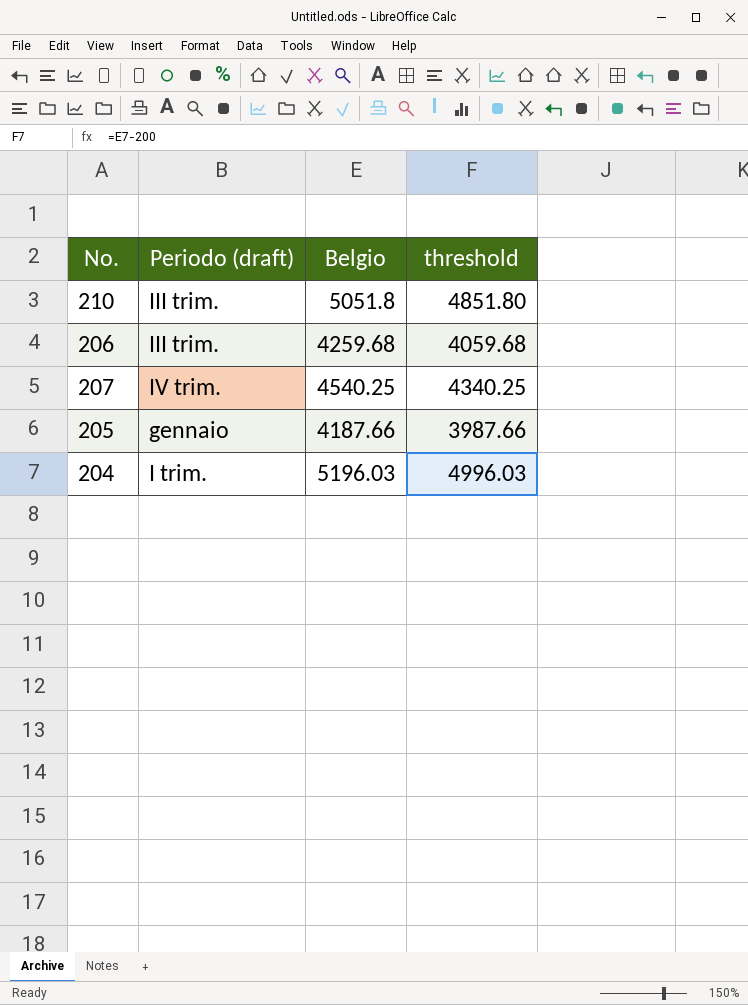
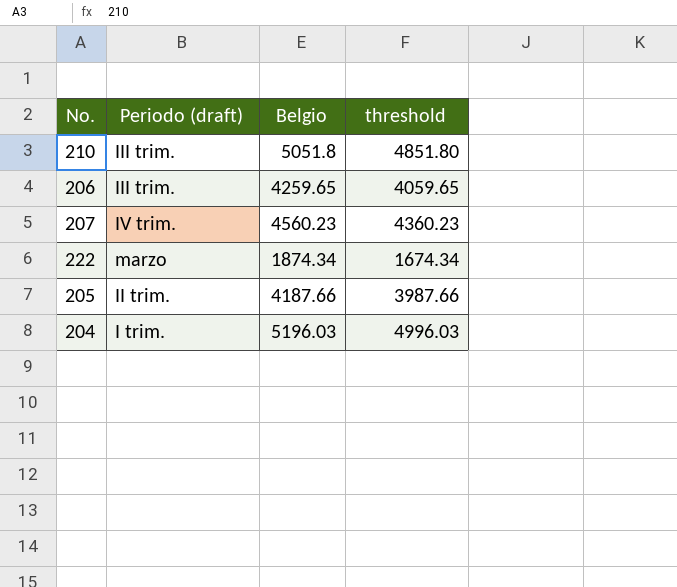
206 | Belgio: 4259.68 -> 4259.65
206 | threshold: 4059.68 -> 4059.65
207 | Belgio: 4540.25 -> 4560.23
207 | threshold: 4340.25 -> 4360.23
row 222: none -> marzo | 1874.34 | 1674.34
205 | Periodo (draft): gennaio -> II trim.

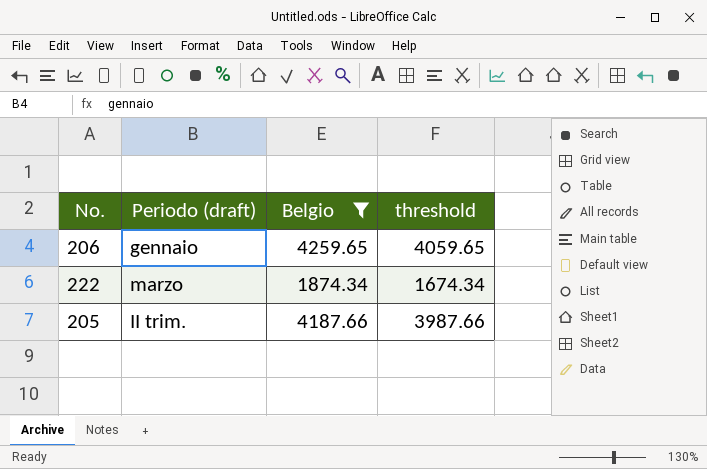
filter: none -> Belgio <= 4259.65
206 | Periodo (draft): III trim. -> gennaio

